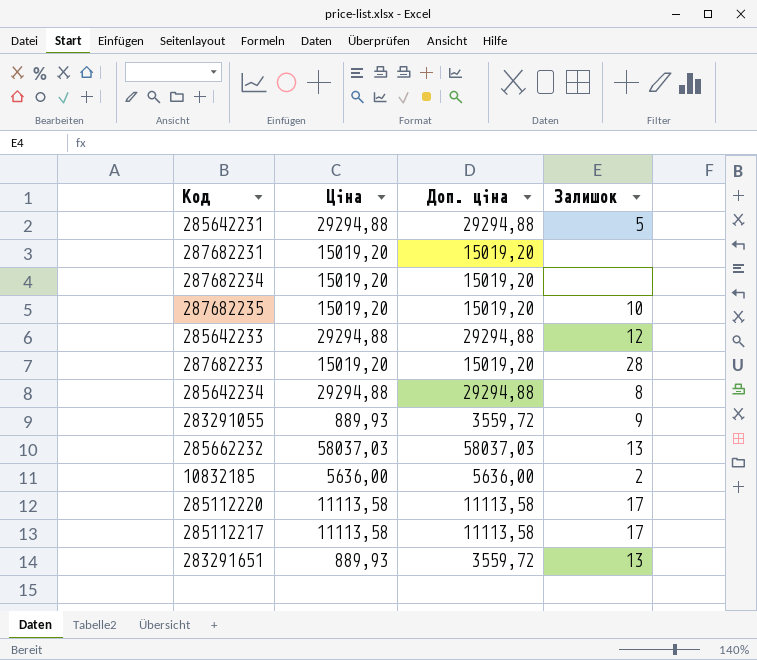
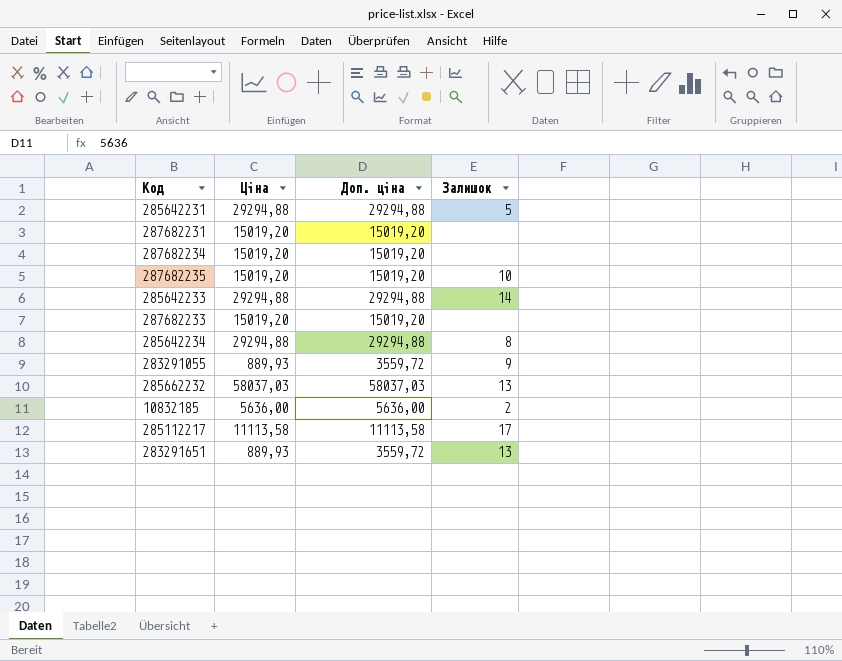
row 285112220: 11113,58 | 11113,58 | 17 -> none
285642233 | Залишок: 12 -> 14
287682233 | Залишок: 28 -> none

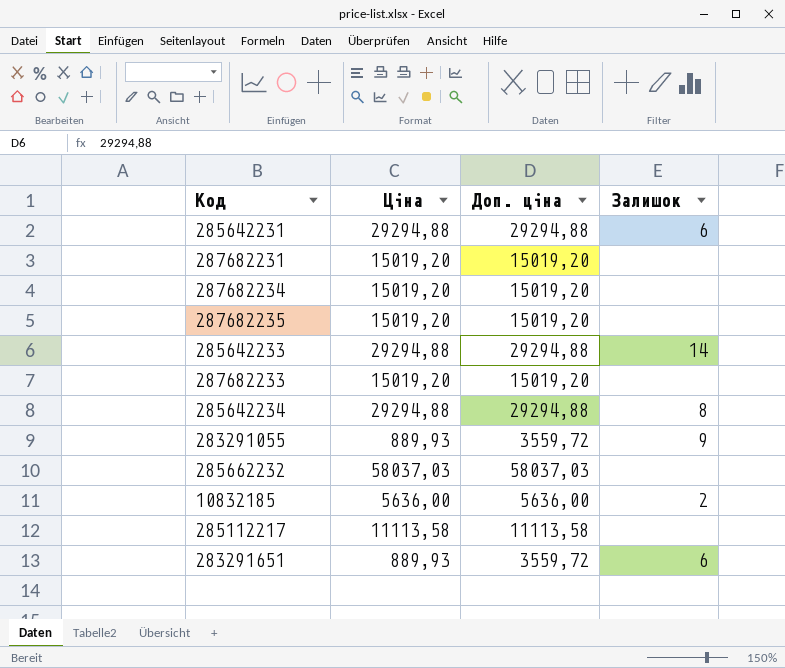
285642231 | Залишок: 5 -> 6
287682235 | Залишок: 10 -> none
285662232 | Залишок: 13 -> none
285112217 | Залишок: 17 -> none
283291651 | Залишок: 13 -> 6

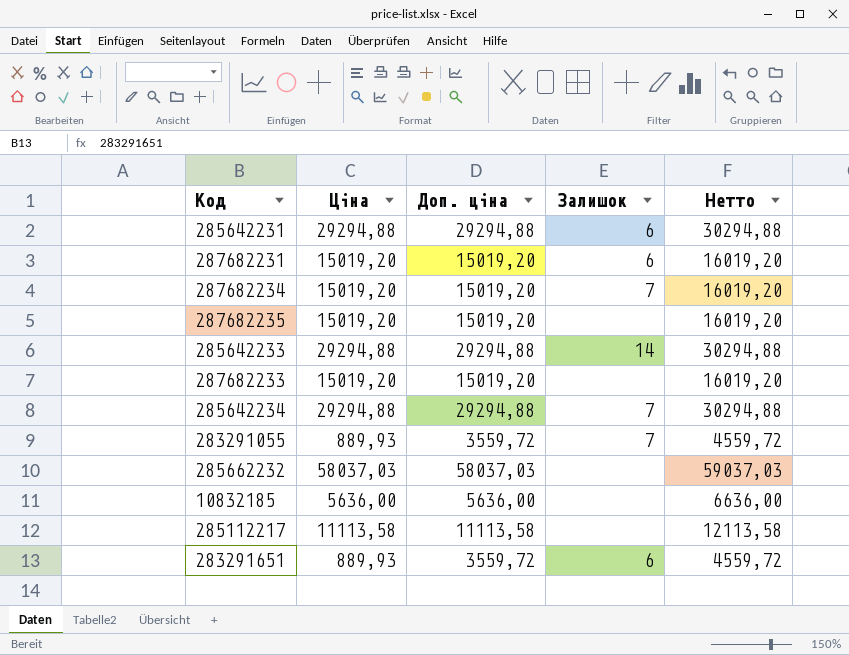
column Нетто | formula: none -> [Доп. ціна] + 1000
287682231 | Залишок: none -> 6
287682234 | Залишок: none -> 7
285642234 | Залишок: 8 -> 7
283291055 | Залишок: 9 -> 7
10832185 | Залишок: 2 -> none

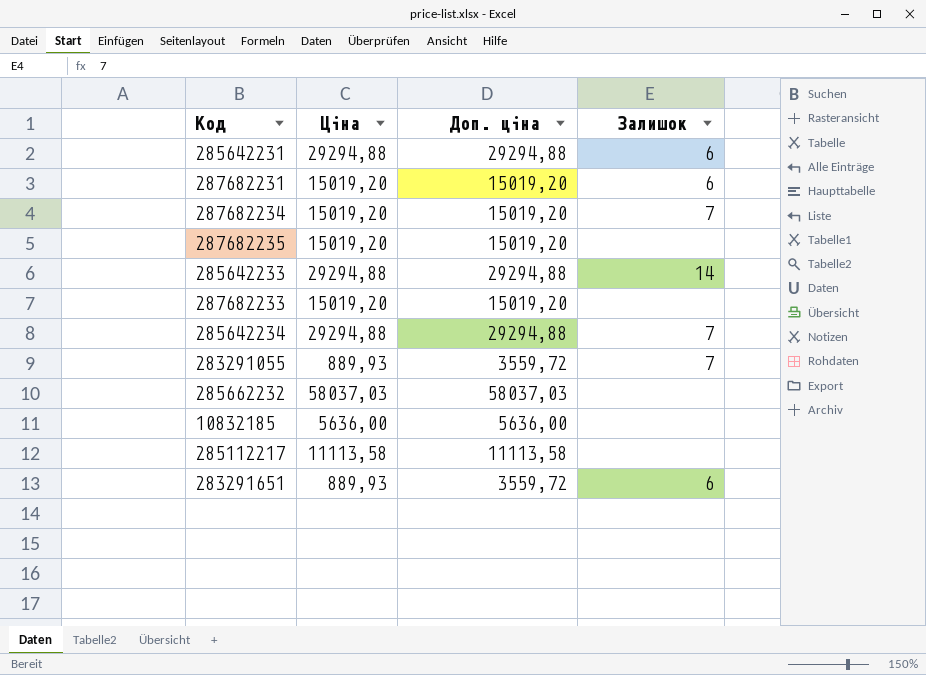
column Нетто | formula: [Доп. ціна] + 1000 -> none

